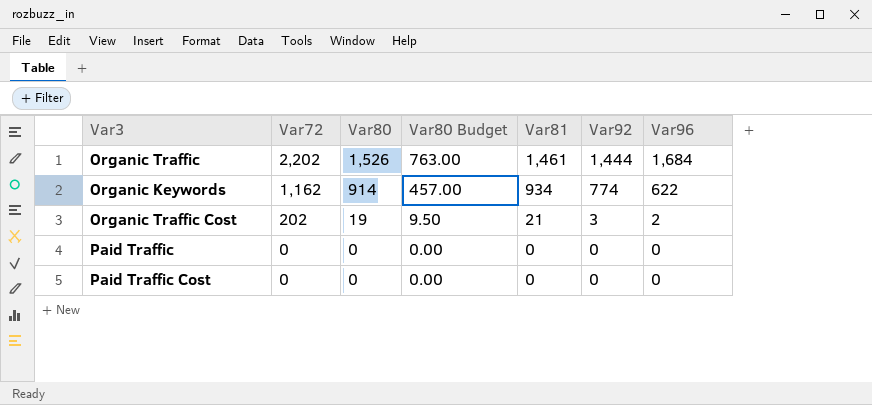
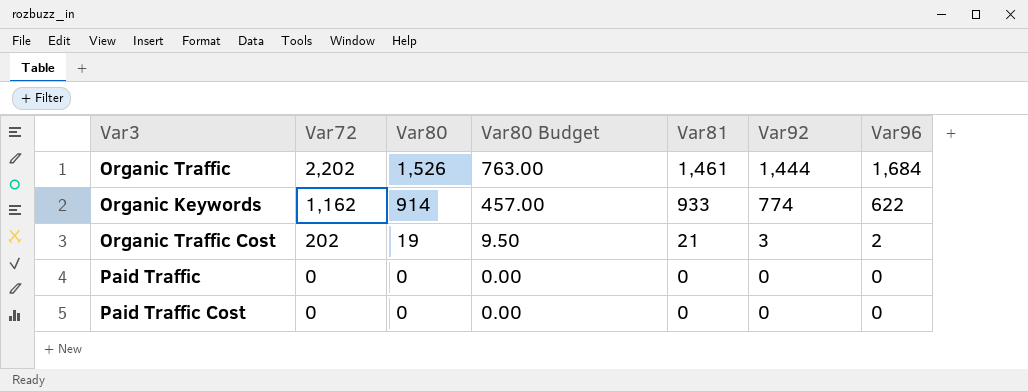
Organic Keywords | Var81: 934 -> 933

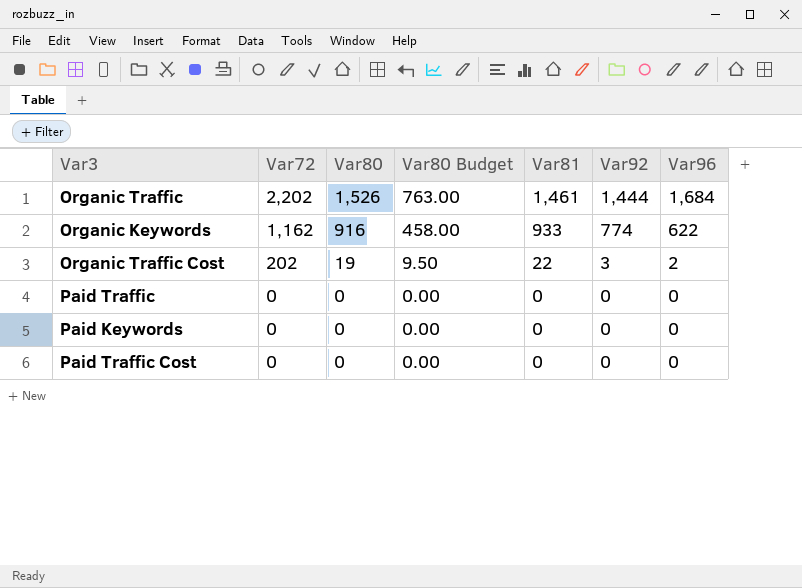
Organic Keywords | Var80: 914 -> 916
Organic Keywords | Var80 Budget: 457.00 -> 458.00
Organic Traffic Cost | Var81: 21 -> 22
row Paid Keywords: none -> 0 | 0 | 0.00 | 0 | 0 | 0

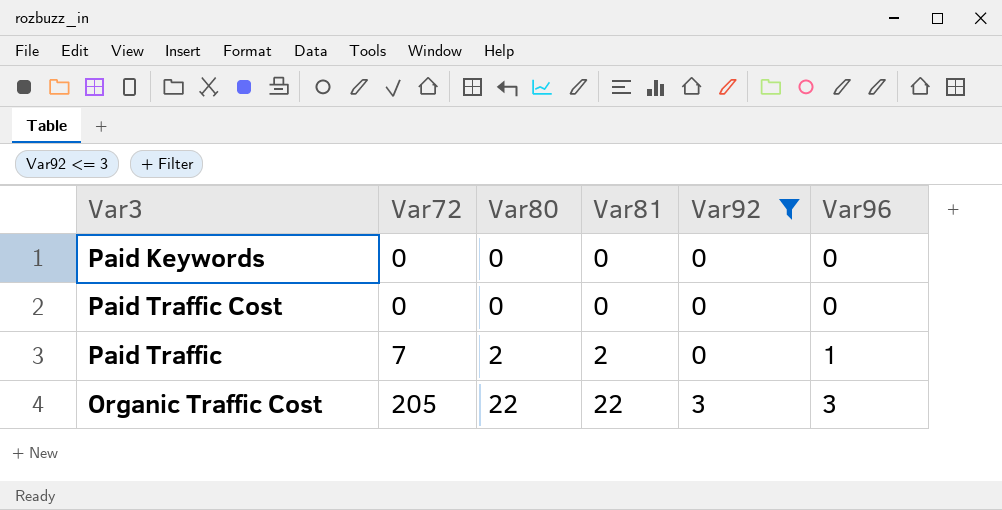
filter: none -> Var92 <= 3
row order: Var72 descending -> Var72 ascending
column Var80 Budget | formula: [Var80] * 0.5 -> none
Paid Traffic | Var72: 0 -> 7
Paid Traffic | Var80: 0 -> 2
Paid Traffic | Var81: 0 -> 2
Paid Traffic | Var96: 0 -> 1
Organic Traffic Cost | Var72: 202 -> 205
Organic Traffic Cost | Var80: 19 -> 22
Organic Traffic Cost | Var96: 2 -> 3

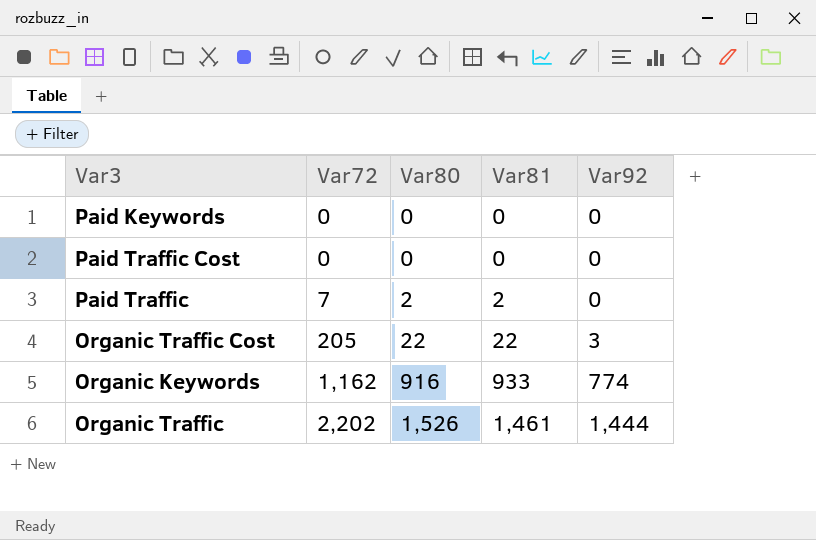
filter: Var92 <= 3 -> none
column Var96 | position: 6 -> none

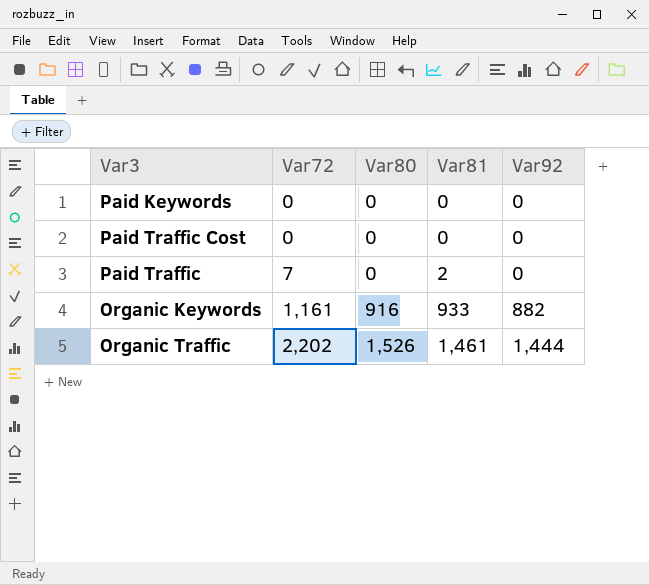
row Organic Traffic Cost: 205 | 22 | 22 | 3 -> none
Paid Traffic | Var80: 2 -> 0
Organic Keywords | Var72: 1,162 -> 1,161
Organic Keywords | Var92: 774 -> 882

